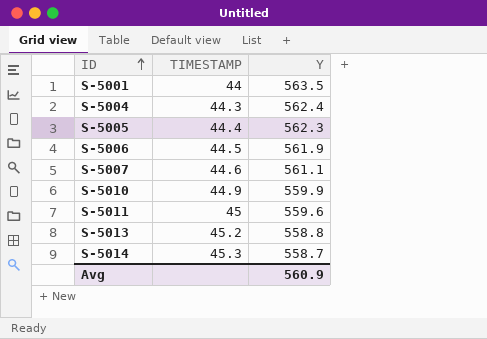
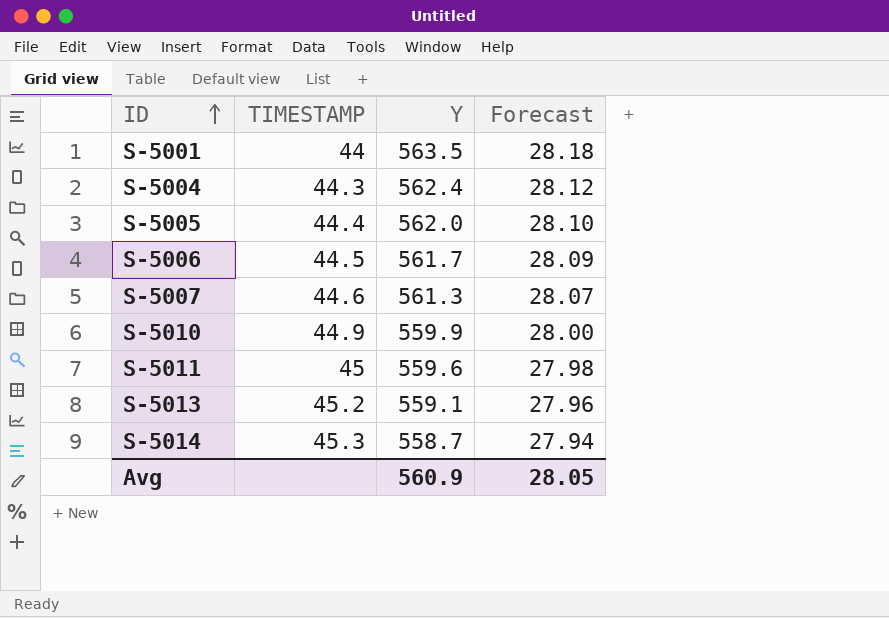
column Forecast | formula: none -> [Y] * 0.05
S-5005 | Y: 562.3 -> 562.0
S-5006 | Y: 561.9 -> 561.7
S-5007 | Y: 561.1 -> 561.3
S-5013 | Y: 558.8 -> 559.1

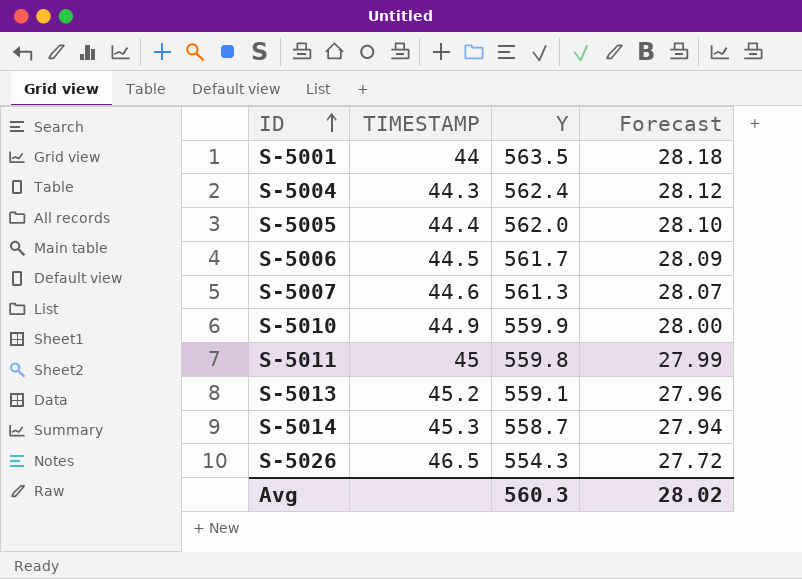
S-5011 | Y: 559.6 -> 559.8
S-5011 | Forecast: 27.98 -> 27.99
row S-5026: none -> 46.5 | 554.3 | 27.72
Avg | Y: 560.9 -> 560.3
Avg | Forecast: 28.05 -> 28.02

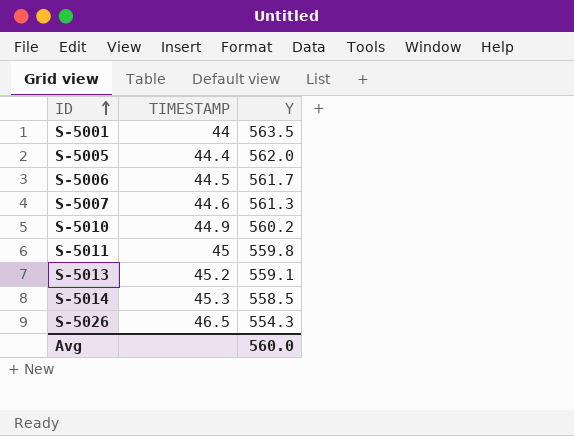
column Forecast | formula: [Y] * 0.05 -> none
row S-5004: 44.3 | 562.4 | 28.12 -> none
S-5010 | Y: 559.9 -> 560.2
S-5014 | Y: 558.7 -> 558.5
Avg | Y: 560.3 -> 560.0

